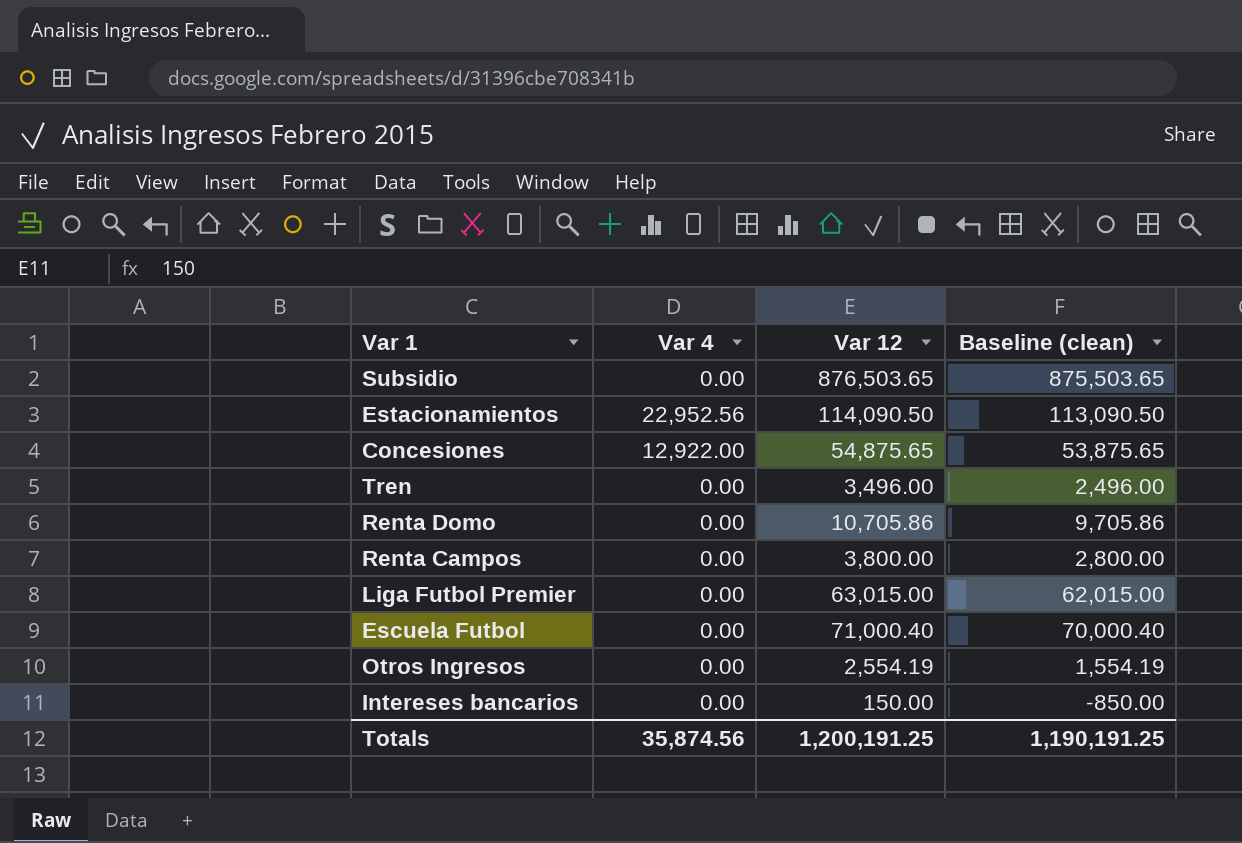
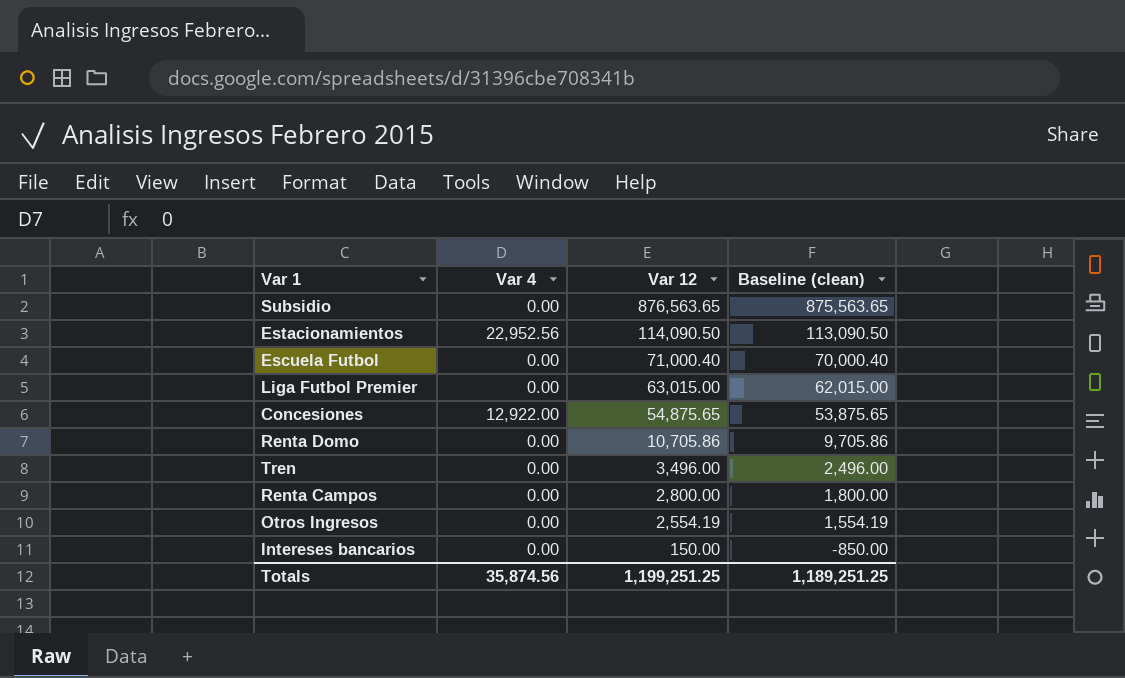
row order: none -> Var 12 descending
Subsidio | Var 12: 876,503.65 -> 876,563.65
Subsidio | Baseline (clean): 875,503.65 -> 875,563.65
Renta Campos | Var 12: 3,800.00 -> 2,800.00
Renta Campos | Baseline (clean): 2,800.00 -> 1,800.00
Totals | Var 12: 1,200,191.25 -> 1,199,251.25
Totals | Baseline (clean): 1,190,191.25 -> 1,189,251.25

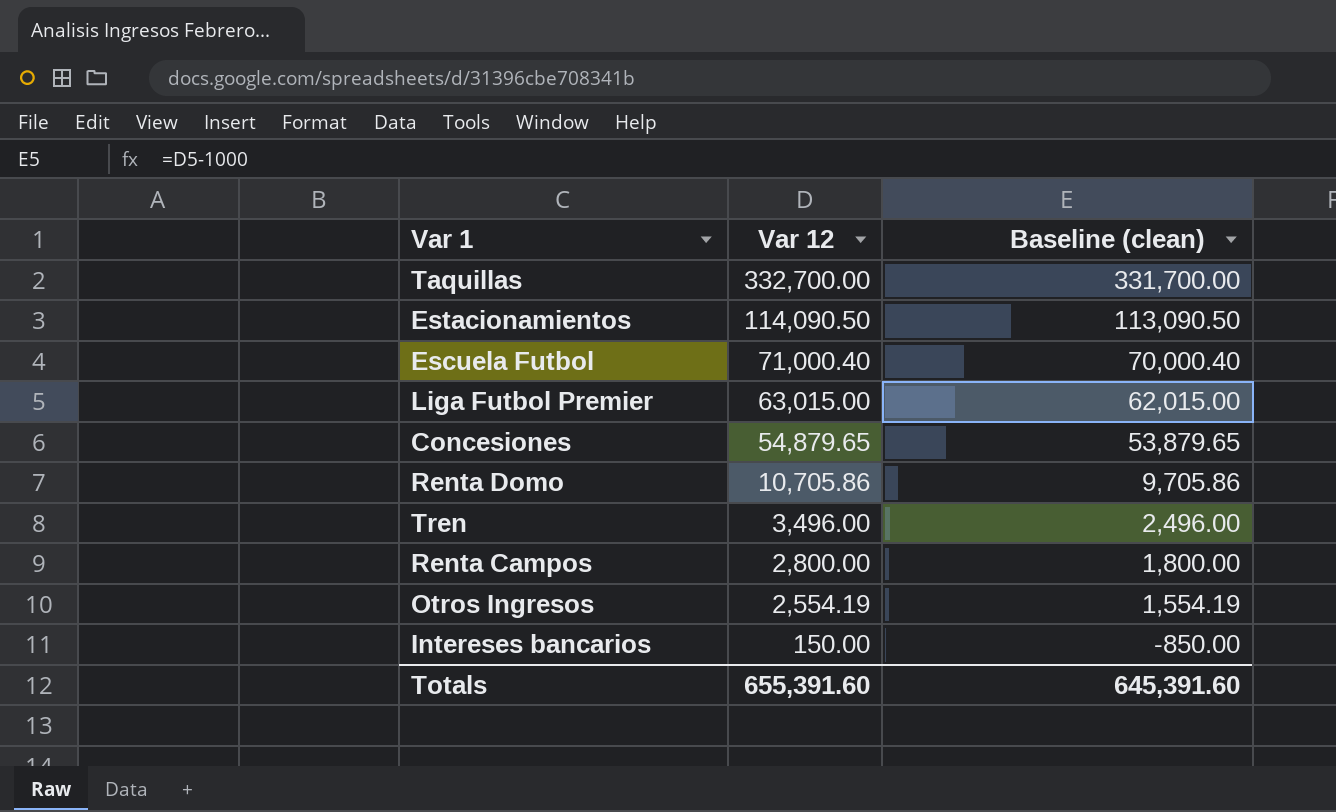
column Var 4 | position: 2 -> none
row Subsidio: 0.00 | 876,563.65 | 875,563.65 -> none
row Taquillas: none -> 332,700.00 | 331,700.00
Concesiones | Var 12: 54,875.65 -> 54,879.65
Concesiones | Baseline (clean): 53,875.65 -> 53,879.65
Totals | Var 12: 1,199,251.25 -> 655,391.60
Totals | Baseline (clean): 1,189,251.25 -> 645,391.60

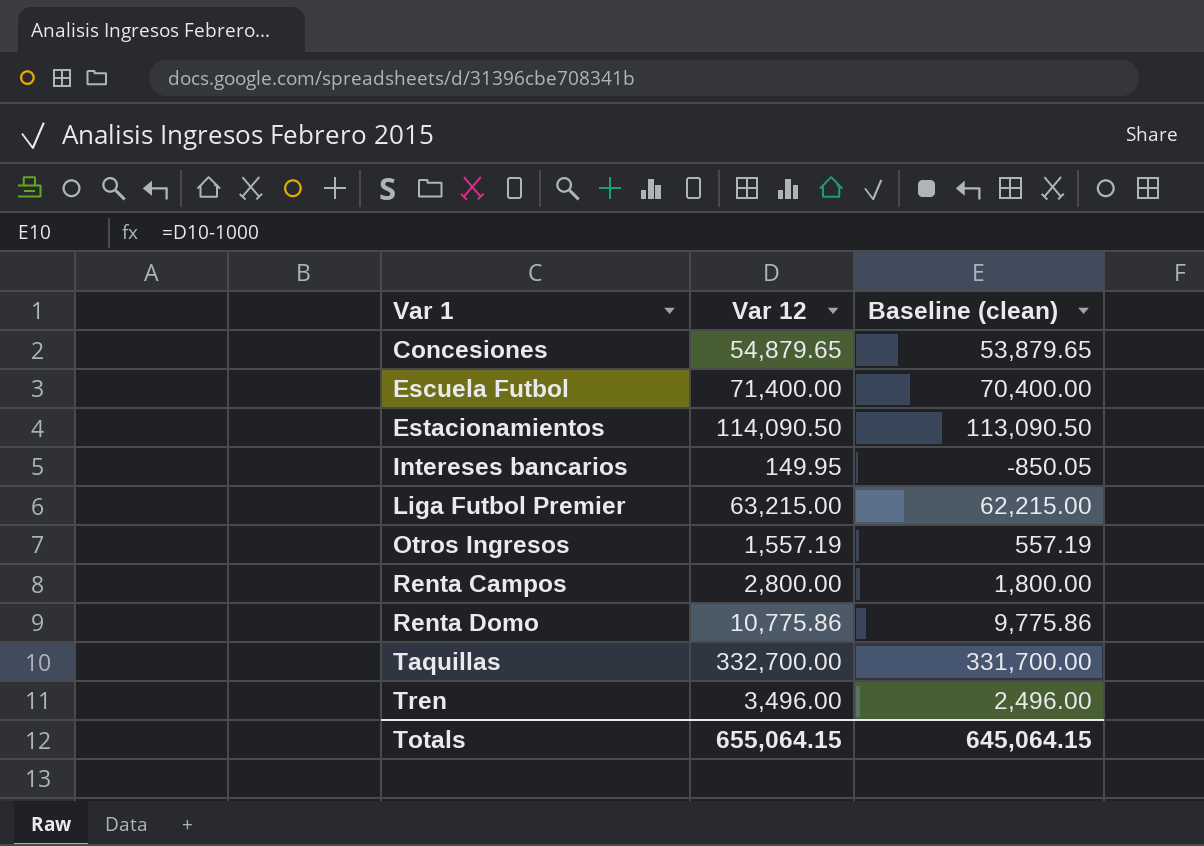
row order: Var 12 descending -> Var 1 ascending
Escuela Futbol | Var 12: 71,000.40 -> 71,400.00
Escuela Futbol | Baseline (clean): 70,000.40 -> 70,400.00
Intereses bancarios | Var 12: 150.00 -> 149.95
Intereses bancarios | Baseline (clean): -850.00 -> -850.05
Liga Futbol Premier | Var 12: 63,015.00 -> 63,215.00
Liga Futbol Premier | Baseline (clean): 62,015.00 -> 62,215.00
Otros Ingresos | Var 12: 2,554.19 -> 1,557.19
Otros Ingresos | Baseline (clean): 1,554.19 -> 557.19
Renta Domo | Var 12: 10,705.86 -> 10,775.86
Renta Domo | Baseline (clean): 9,705.86 -> 9,775.86
Totals | Var 12: 655,391.60 -> 655,064.15
Totals | Baseline (clean): 645,391.60 -> 645,064.15

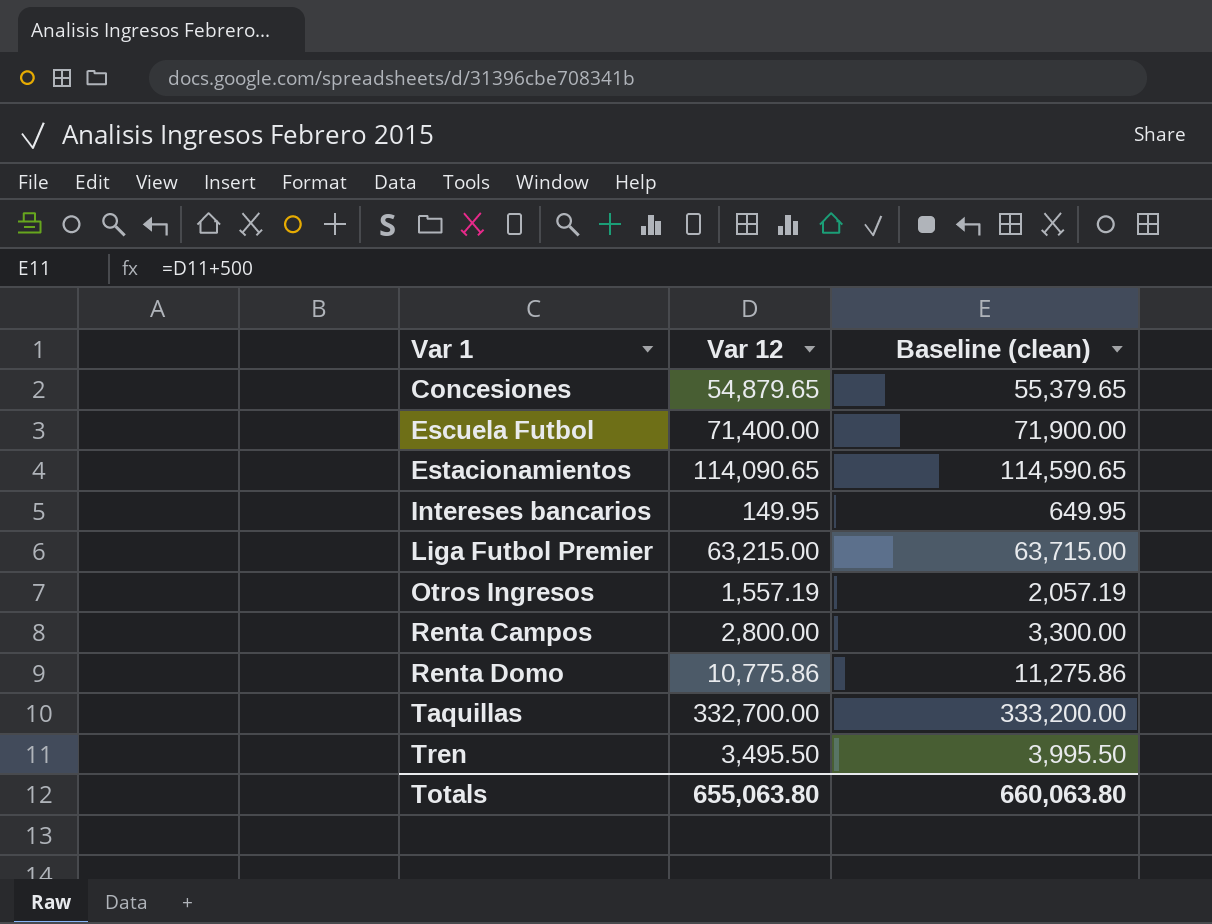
column Baseline (clean) | formula: [Var 12] - 1000 -> [Var 12] + 500
Estacionamientos | Var 12: 114,090.50 -> 114,090.65
Tren | Var 12: 3,496.00 -> 3,495.50
Totals | Var 12: 655,064.15 -> 655,063.80
Totals | Baseline (clean): 645,064.15 -> 660,063.80

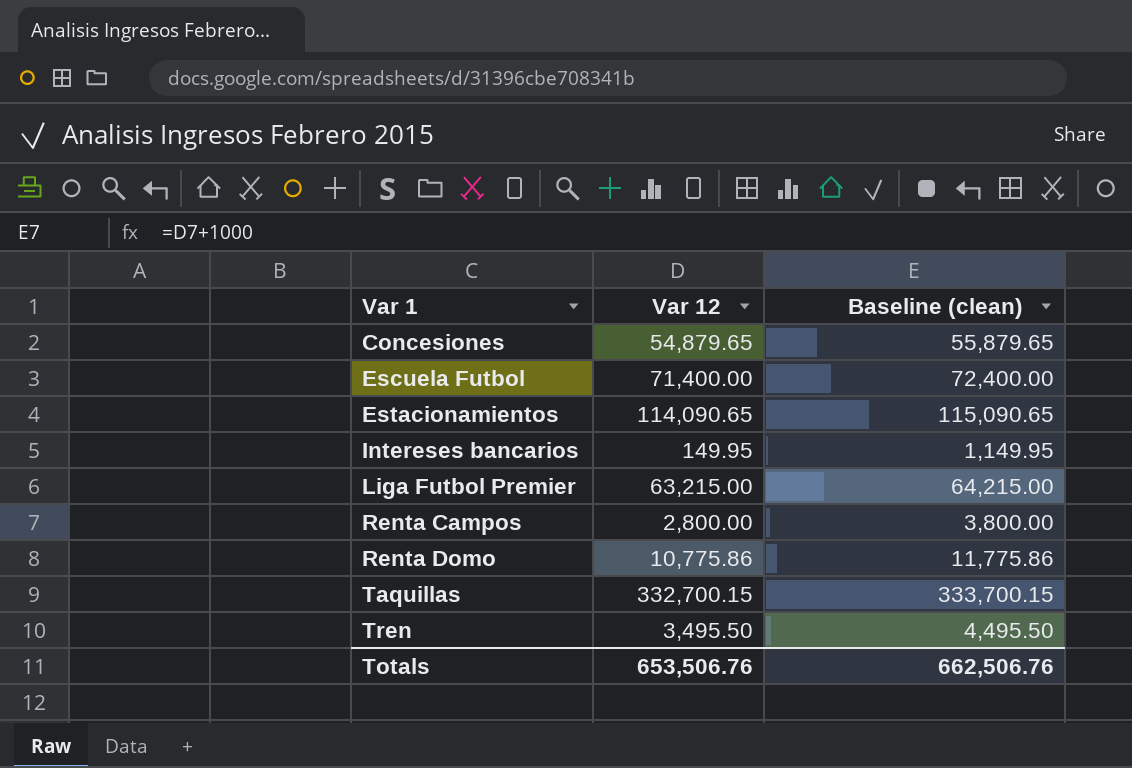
column Baseline (clean) | formula: [Var 12] + 500 -> [Var 12] + 1000
row Otros Ingresos: 1,557.19 | 2,057.19 -> none
Taquillas | Var 12: 332,700.00 -> 332,700.15
Totals | Var 12: 655,063.80 -> 653,506.76
Totals | Baseline (clean): 660,063.80 -> 662,506.76

